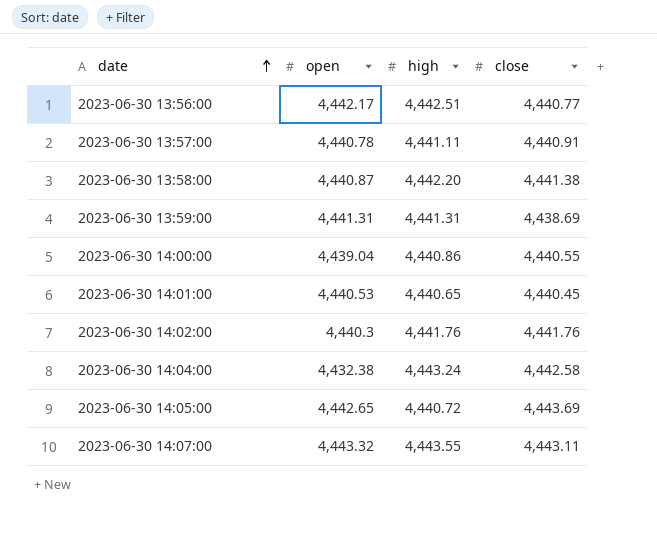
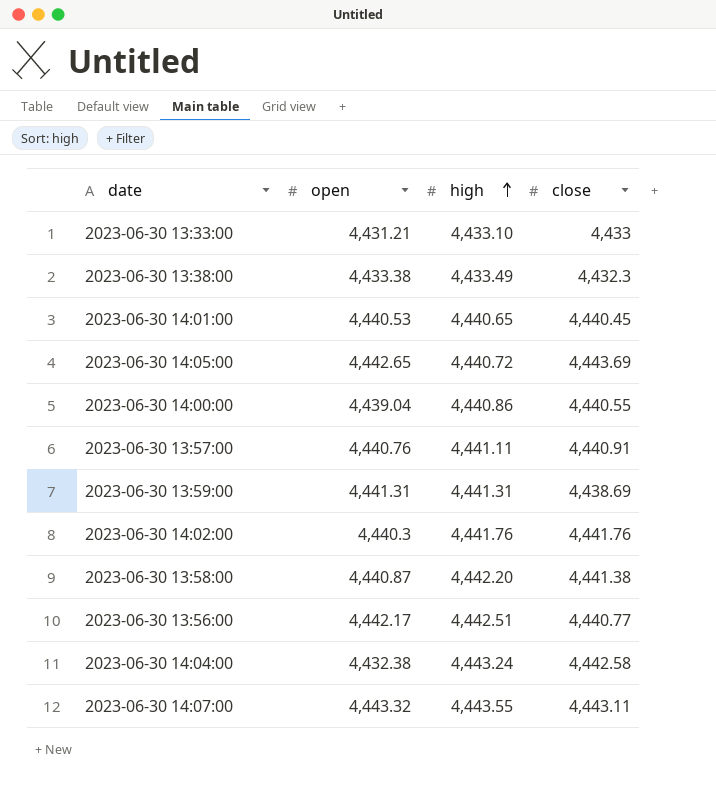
row order: date ascending -> high ascending
row 2023-06-30 13:33:00: none -> 4,431.21 | 4,433.10 | 4,433
row 2023-06-30 13:38:00: none -> 4,433.38 | 4,433.49 | 4,432.3
2023-06-30 13:57:00 | open: 4,440.78 -> 4,440.76

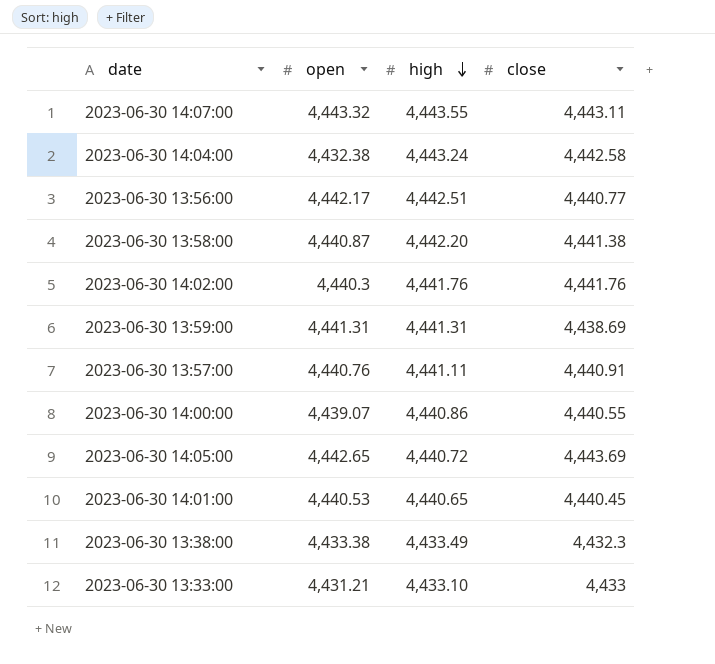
row order: high ascending -> high descending
2023-06-30 14:00:00 | open: 4,439.04 -> 4,439.07

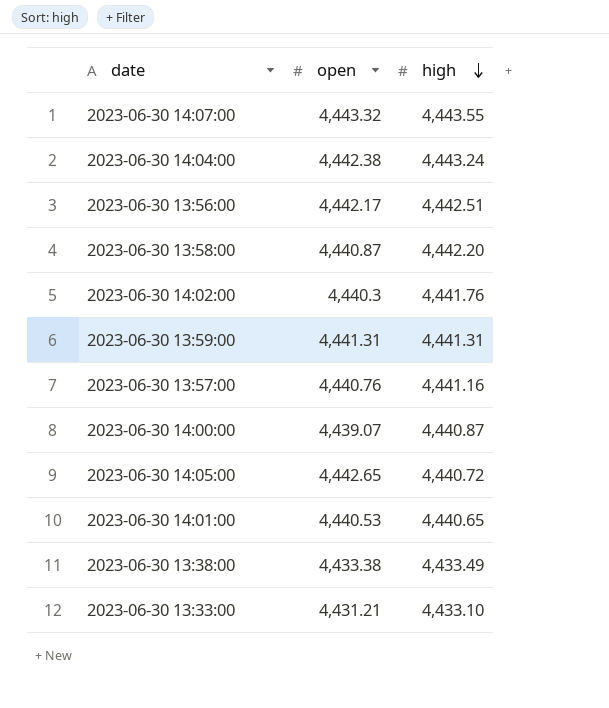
column close | position: 4 -> none
2023-06-30 14:04:00 | open: 4,432.38 -> 4,442.38
2023-06-30 13:57:00 | high: 4,441.11 -> 4,441.16
2023-06-30 14:00:00 | high: 4,440.86 -> 4,440.87

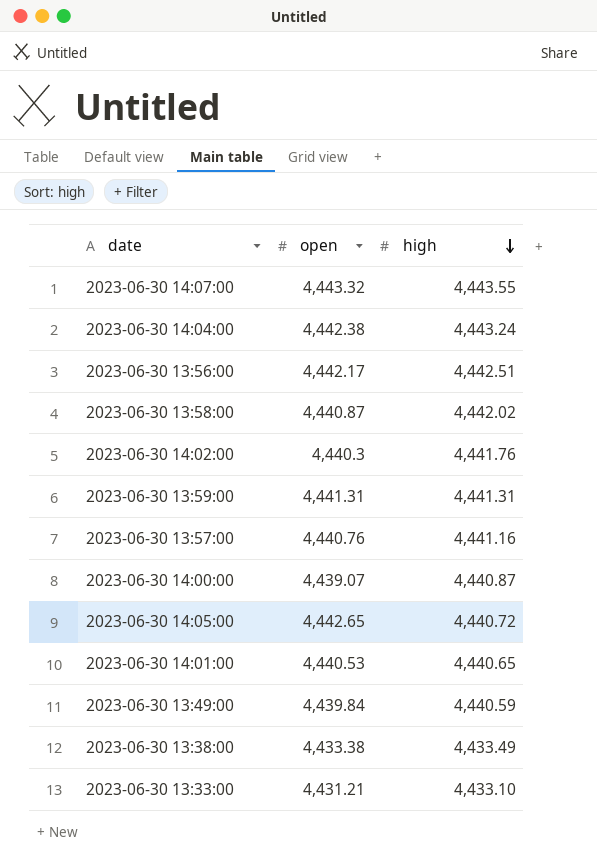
2023-06-30 13:58:00 | high: 4,442.20 -> 4,442.02
row 2023-06-30 13:49:00: none -> 4,439.84 | 4,440.59

